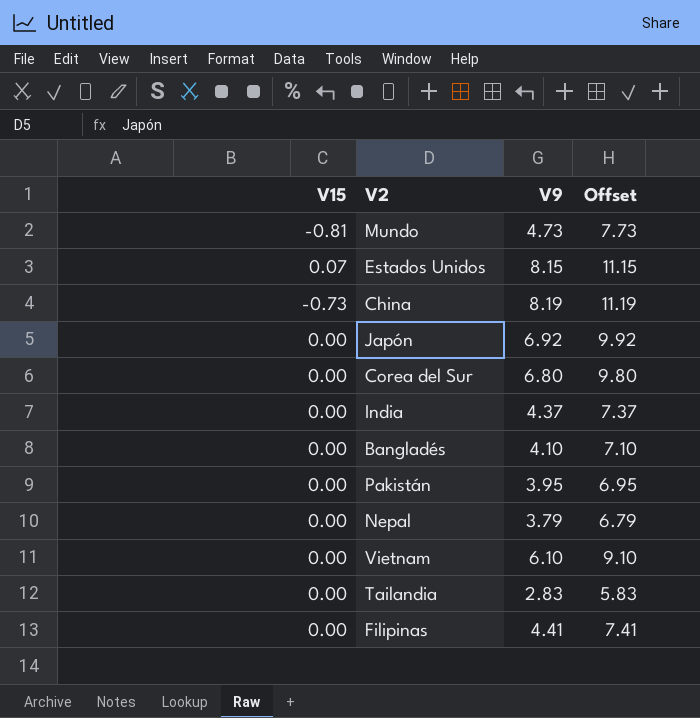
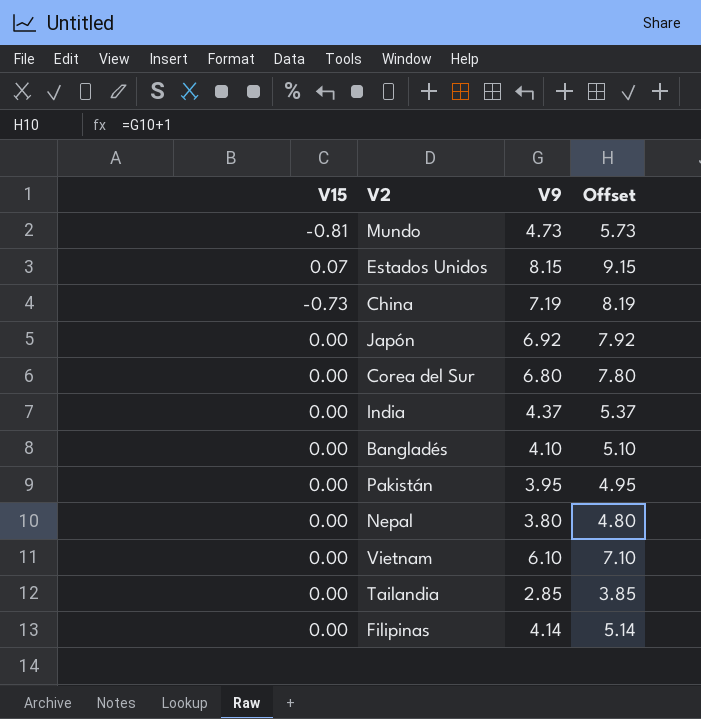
column Offset | formula: [V9] + 3 -> [V9] + 1
China | V9: 8.19 -> 7.19
Nepal | V9: 3.79 -> 3.80
Tailandia | V9: 2.83 -> 2.85
Filipinas | V9: 4.41 -> 4.14

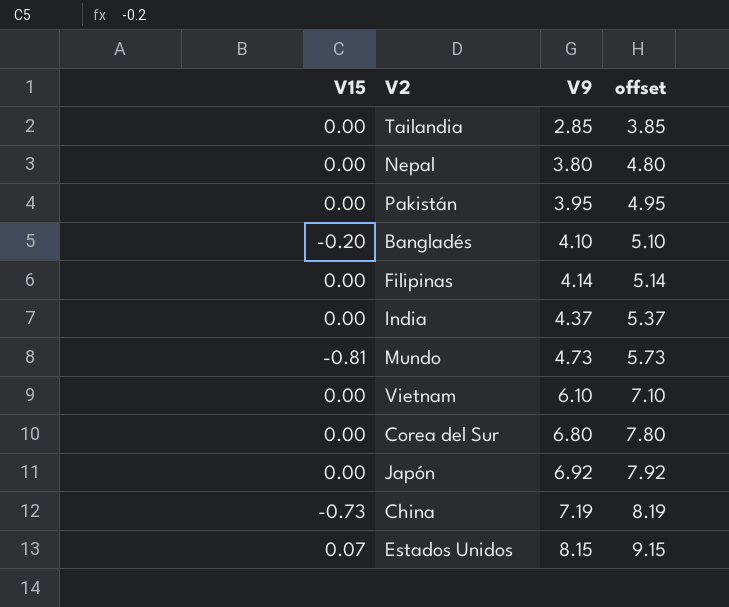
row order: none -> V9 ascending
column name: Offset -> offset
Bangladés | V15: 0.00 -> -0.20

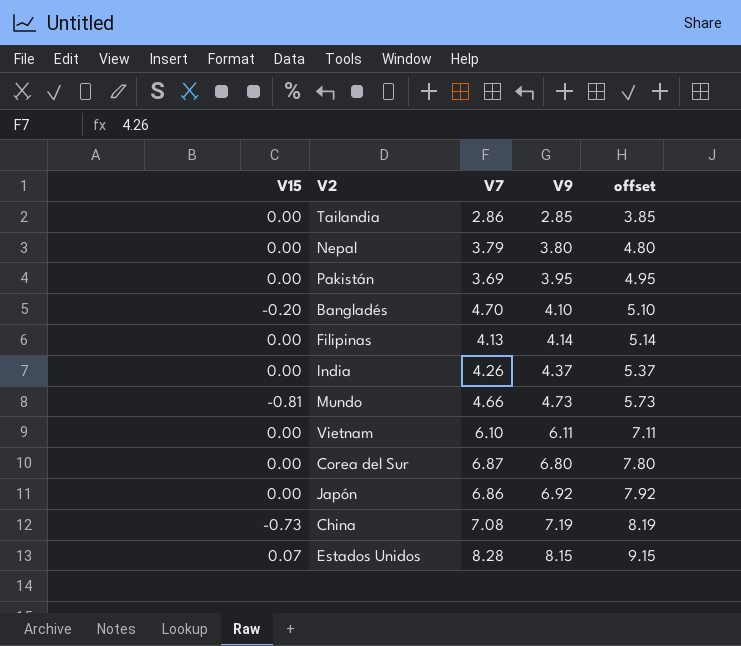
column V7 | position: none -> 3
Vietnam | V9: 6.10 -> 6.11
Vietnam | offset: 7.10 -> 7.11

